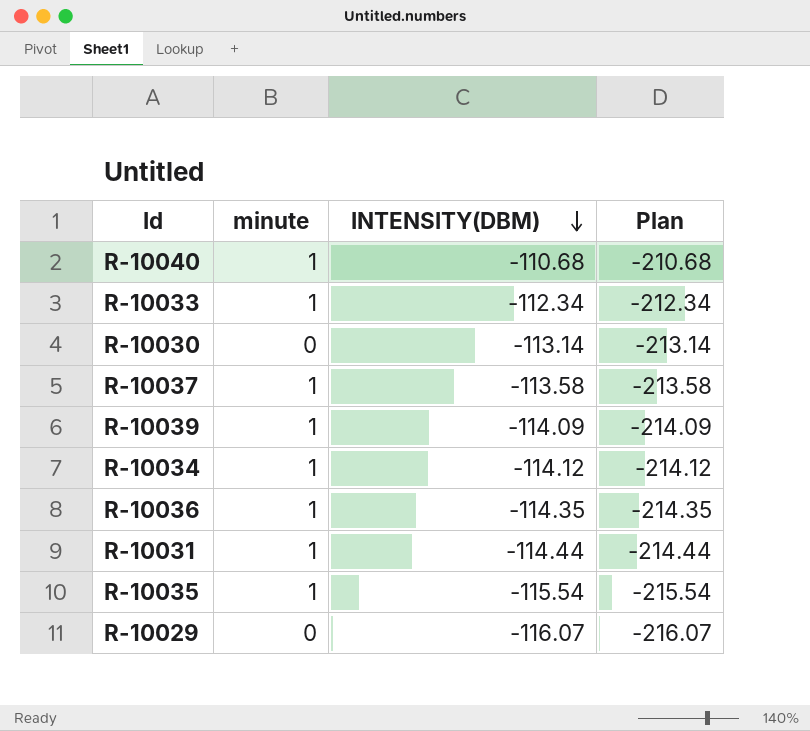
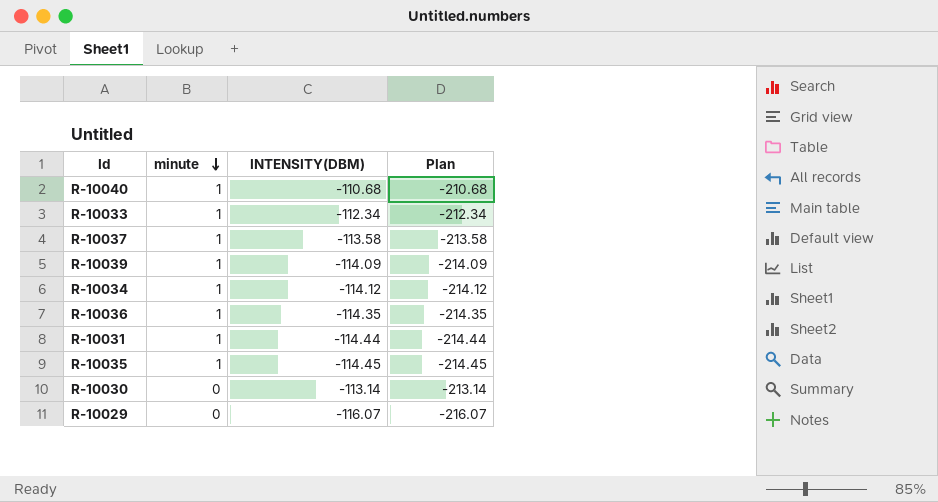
row order: INTENSITY(DBM) descending -> minute descending
R-10035 | INTENSITY(DBM): -115.54 -> -114.45
R-10035 | Plan: -215.54 -> -214.45

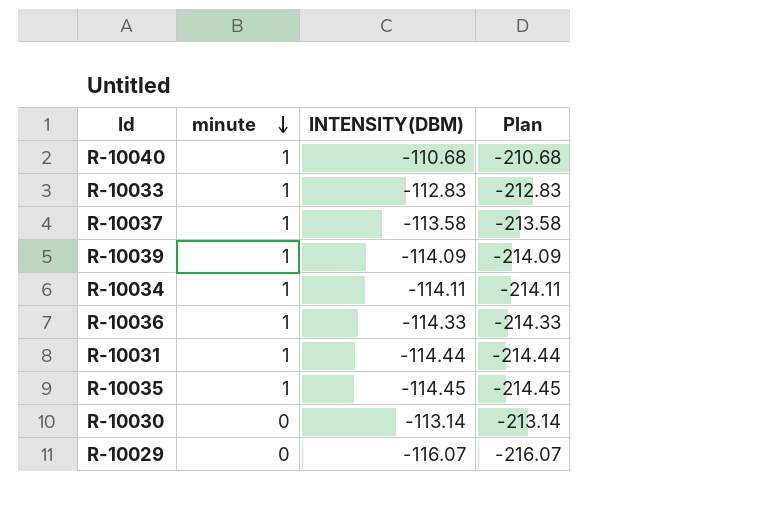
R-10033 | INTENSITY(DBM): -112.34 -> -112.83
R-10033 | Plan: -212.34 -> -212.83
R-10034 | INTENSITY(DBM): -114.12 -> -114.11
R-10034 | Plan: -214.12 -> -214.11
R-10036 | INTENSITY(DBM): -114.35 -> -114.33
R-10036 | Plan: -214.35 -> -214.33

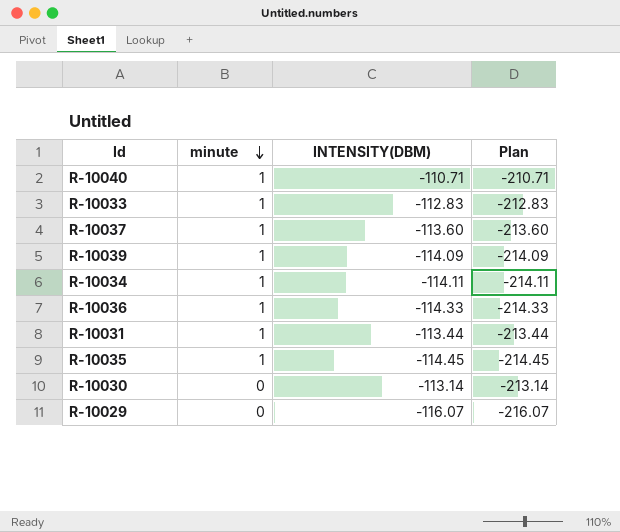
R-10040 | INTENSITY(DBM): -110.68 -> -110.71
R-10040 | Plan: -210.68 -> -210.71
R-10037 | INTENSITY(DBM): -113.58 -> -113.60
R-10037 | Plan: -213.58 -> -213.60
R-10031 | INTENSITY(DBM): -114.44 -> -113.44
R-10031 | Plan: -214.44 -> -213.44

